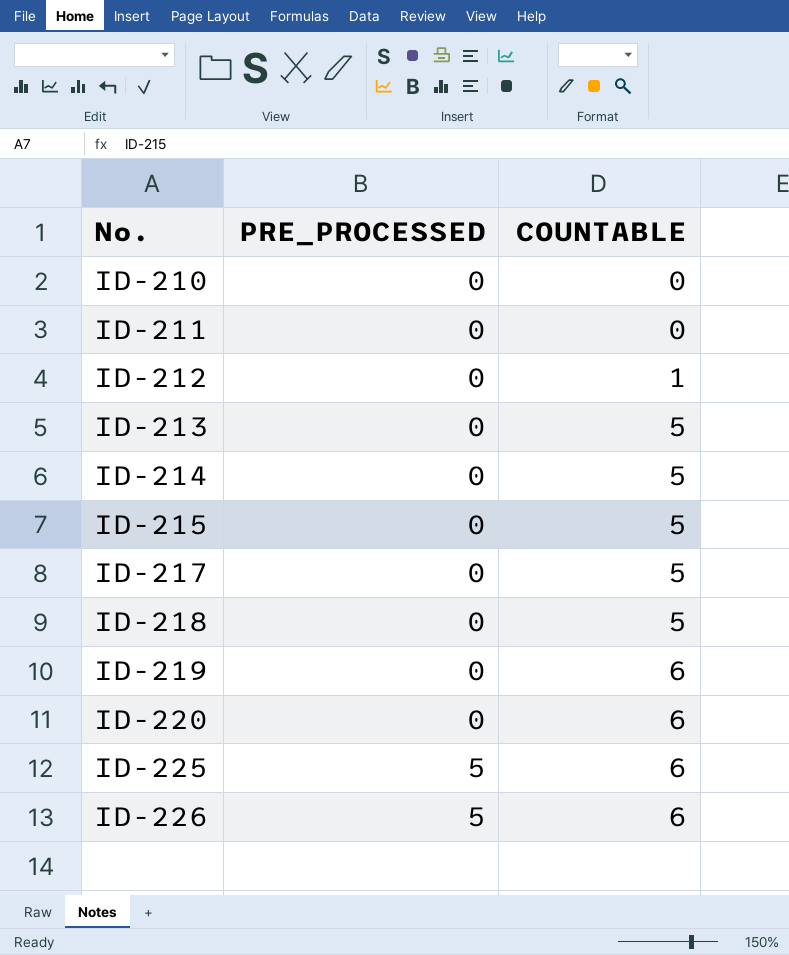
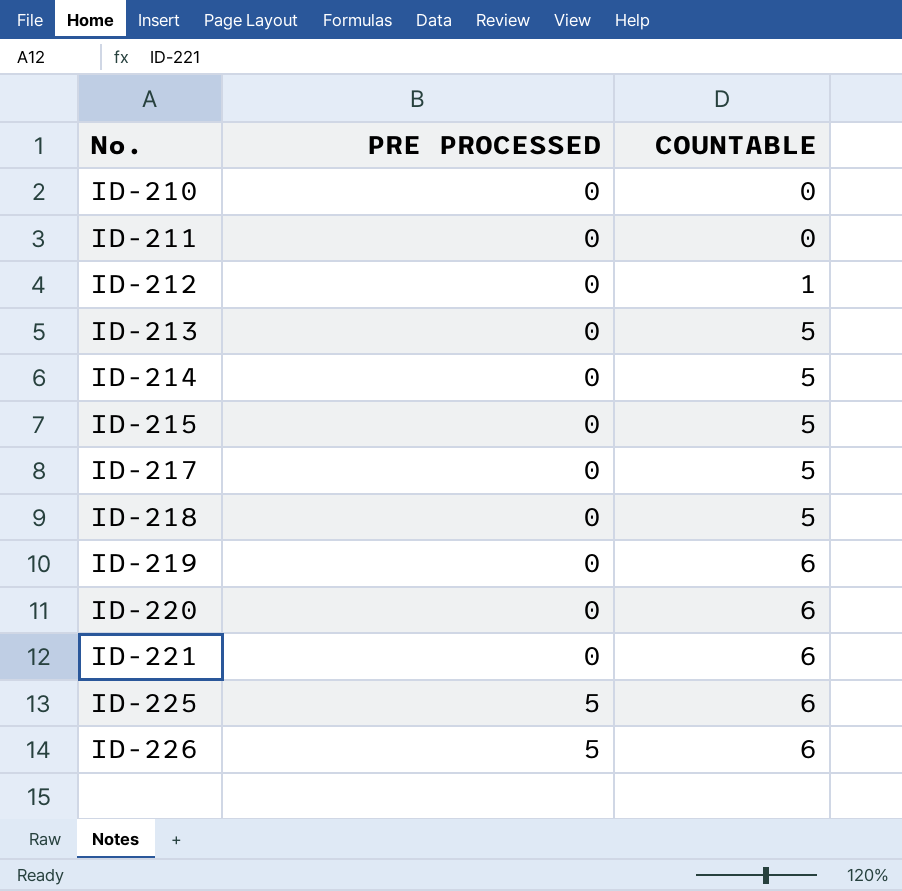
column name: PRE_PROCESSED -> PRE PROCESSED
row ID-221: none -> 0 | 6

